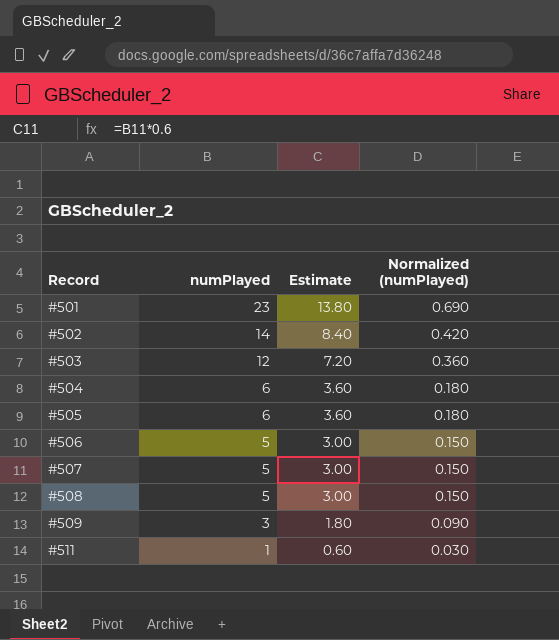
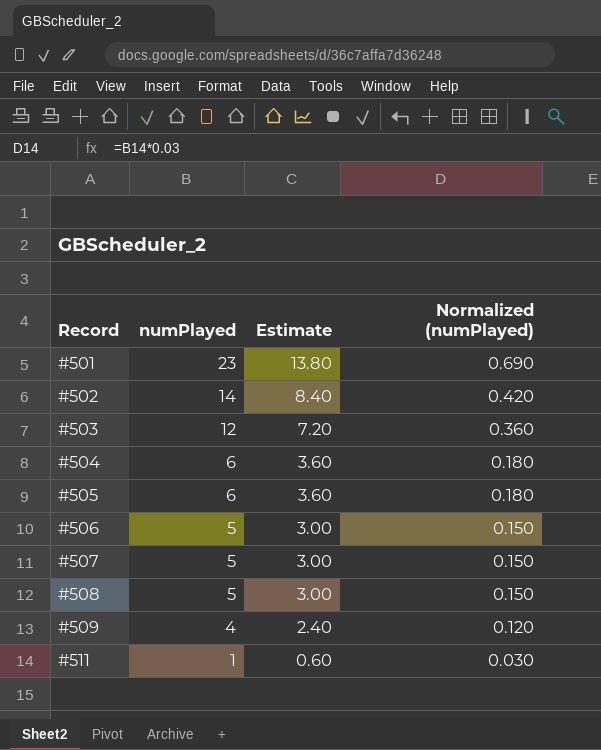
#509 | numPlayed: 3 -> 4
#509 | Estimate: 1.80 -> 2.40
#509 | Normalized (numPlayed): 0.090 -> 0.120

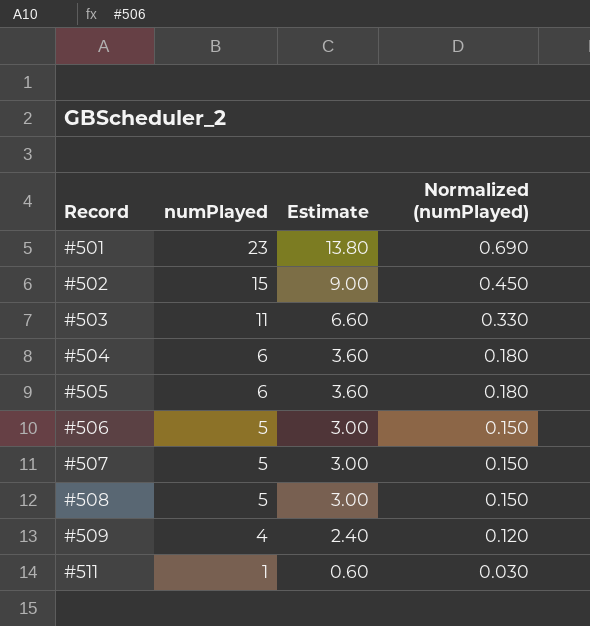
#502 | numPlayed: 14 -> 15
#502 | Estimate: 8.40 -> 9.00
#502 | Normalized (numPlayed): 0.420 -> 0.450
#503 | numPlayed: 12 -> 11
#503 | Estimate: 7.20 -> 6.60
#503 | Normalized (numPlayed): 0.360 -> 0.330

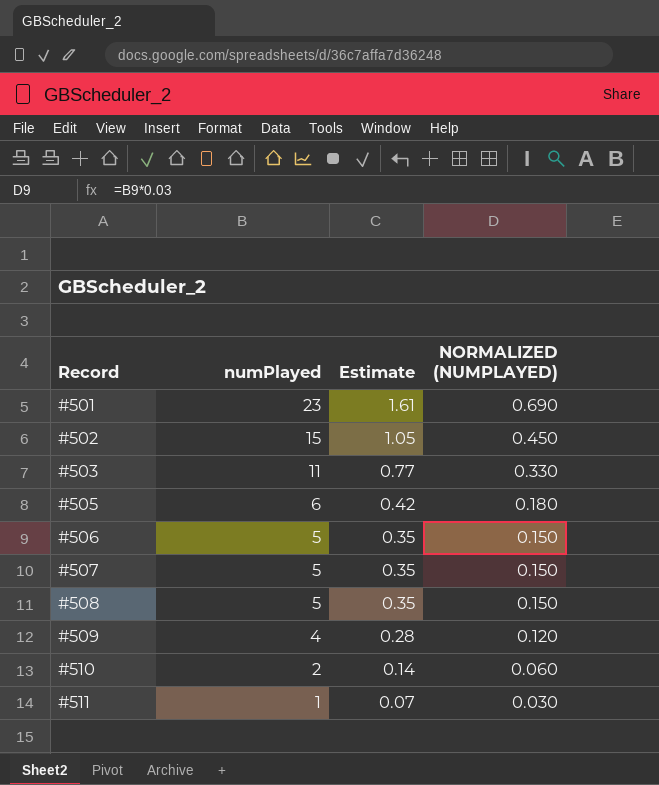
column Estimate | formula: [numPlayed] * 0.6 -> [numPlayed] * 0.07
column name: Normalized (numPlayed) -> NORMALIZED (NUMPLAYED)
row #504: 6 | 3.60 | 0.180 -> none
row #510: none -> 2 | 0.14 | 0.060

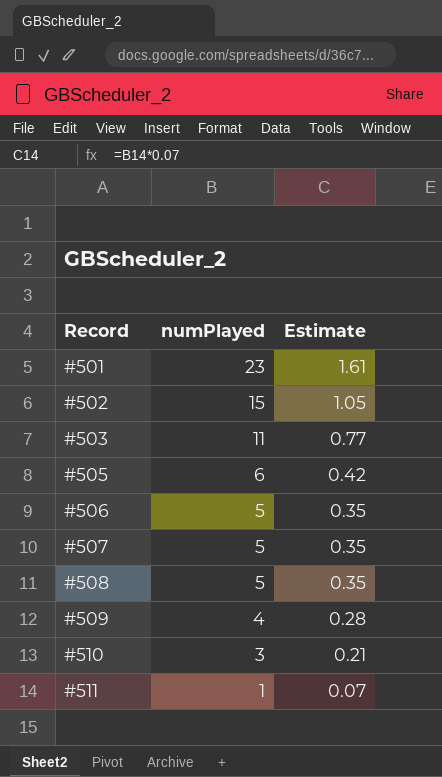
column NORMALIZED (NUMPLAYED) | formula: [numPlayed] * 0.03 -> none
#510 | numPlayed: 2 -> 3
#510 | Estimate: 0.14 -> 0.21

